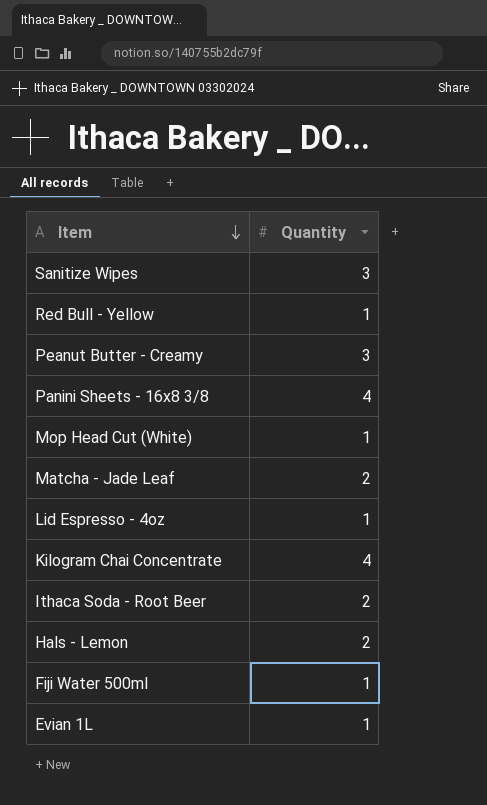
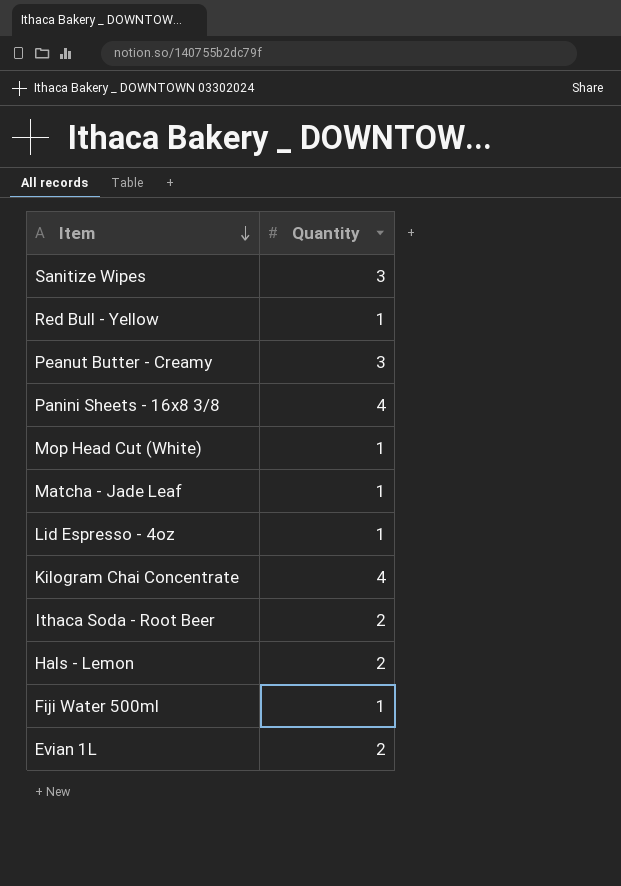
Matcha - Jade Leaf | Quantity: 2 -> 1
Evian 1L | Quantity: 1 -> 2

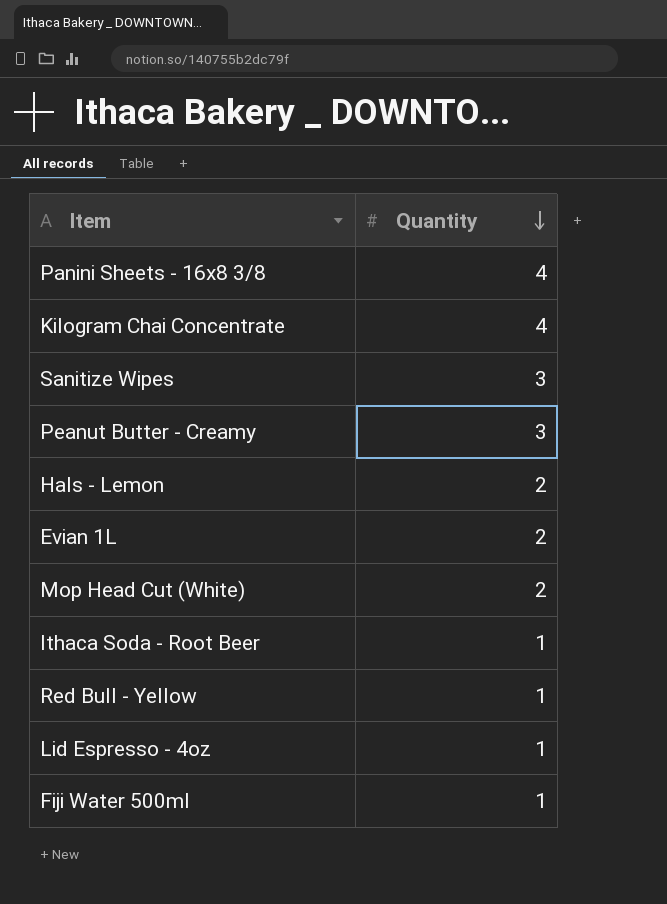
row order: Item descending -> Quantity descending
row Matcha - Jade Leaf: 1 -> none
Mop Head Cut (White) | Quantity: 1 -> 2
Ithaca Soda - Root Beer | Quantity: 2 -> 1

